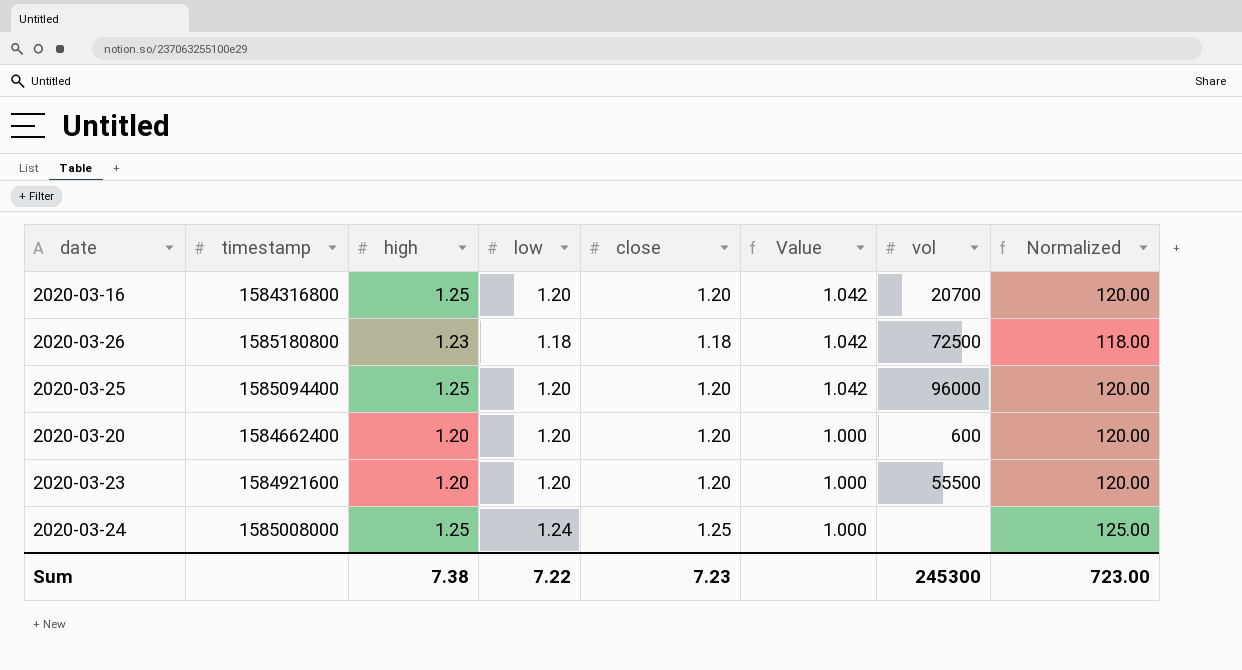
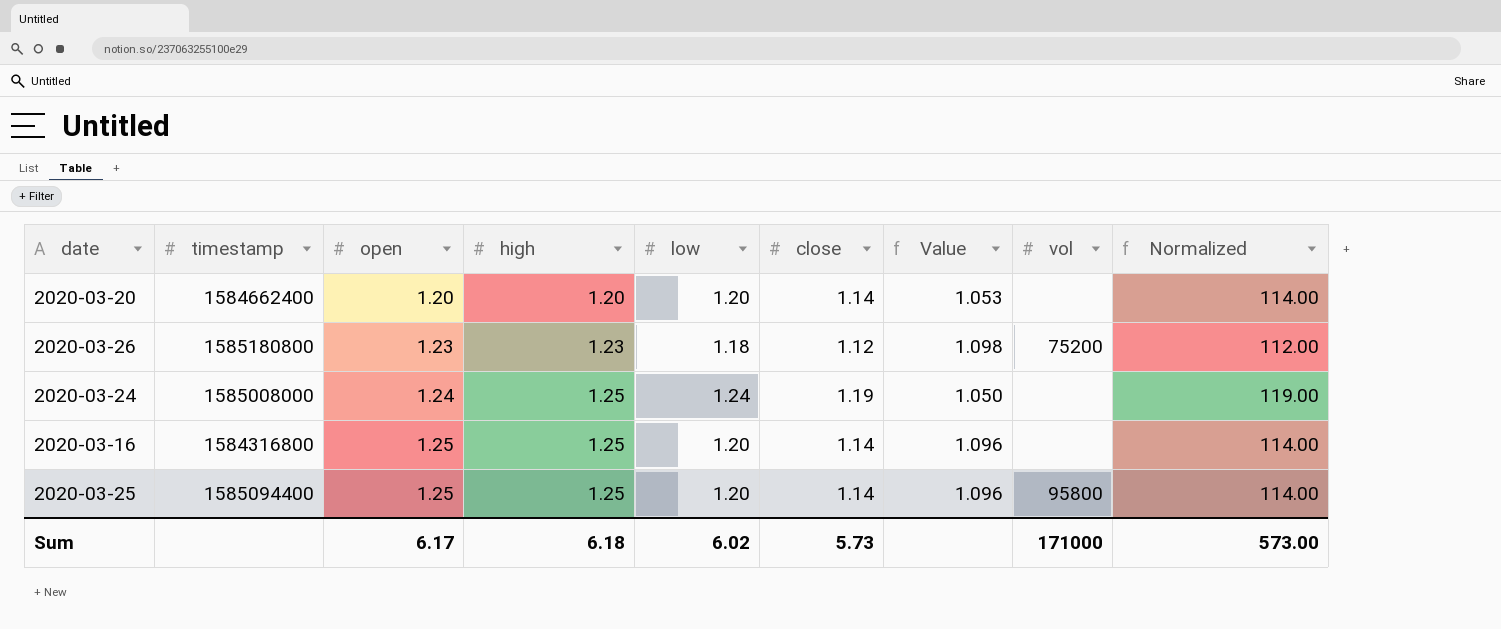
row order: Value descending -> open ascending
column open | position: none -> 3
row 2020-03-23: 1584921600 | 1.20 | 1.20 | 1.20 | 1.000 | 55500 | 120.00 -> none
2020-03-20 | close: 1.20 -> 1.14
2020-03-20 | Value: 1.000 -> 1.053
2020-03-20 | vol: 600 -> none
2020-03-20 | Normalized: 120.00 -> 114.00
2020-03-26 | close: 1.18 -> 1.12
2020-03-26 | Value: 1.042 -> 1.098
2020-03-26 | vol: 72500 -> 75200
2020-03-26 | Normalized: 118.00 -> 112.00
2020-03-24 | close: 1.25 -> 1.19
2020-03-24 | Value: 1.000 -> 1.050
2020-03-24 | Normalized: 125.00 -> 119.00
2020-03-16 | close: 1.20 -> 1.14
2020-03-16 | Value: 1.042 -> 1.096
2020-03-16 | vol: 20700 -> none
2020-03-16 | Normalized: 120.00 -> 114.00
2020-03-25 | close: 1.20 -> 1.14
2020-03-25 | Value: 1.042 -> 1.096
2020-03-25 | vol: 96000 -> 95800
2020-03-25 | Normalized: 120.00 -> 114.00
Sum | high: 7.38 -> 6.18
Sum | low: 7.22 -> 6.02
Sum | close: 7.23 -> 5.73
Sum | vol: 245300 -> 171000
Sum | Normalized: 723.00 -> 573.00

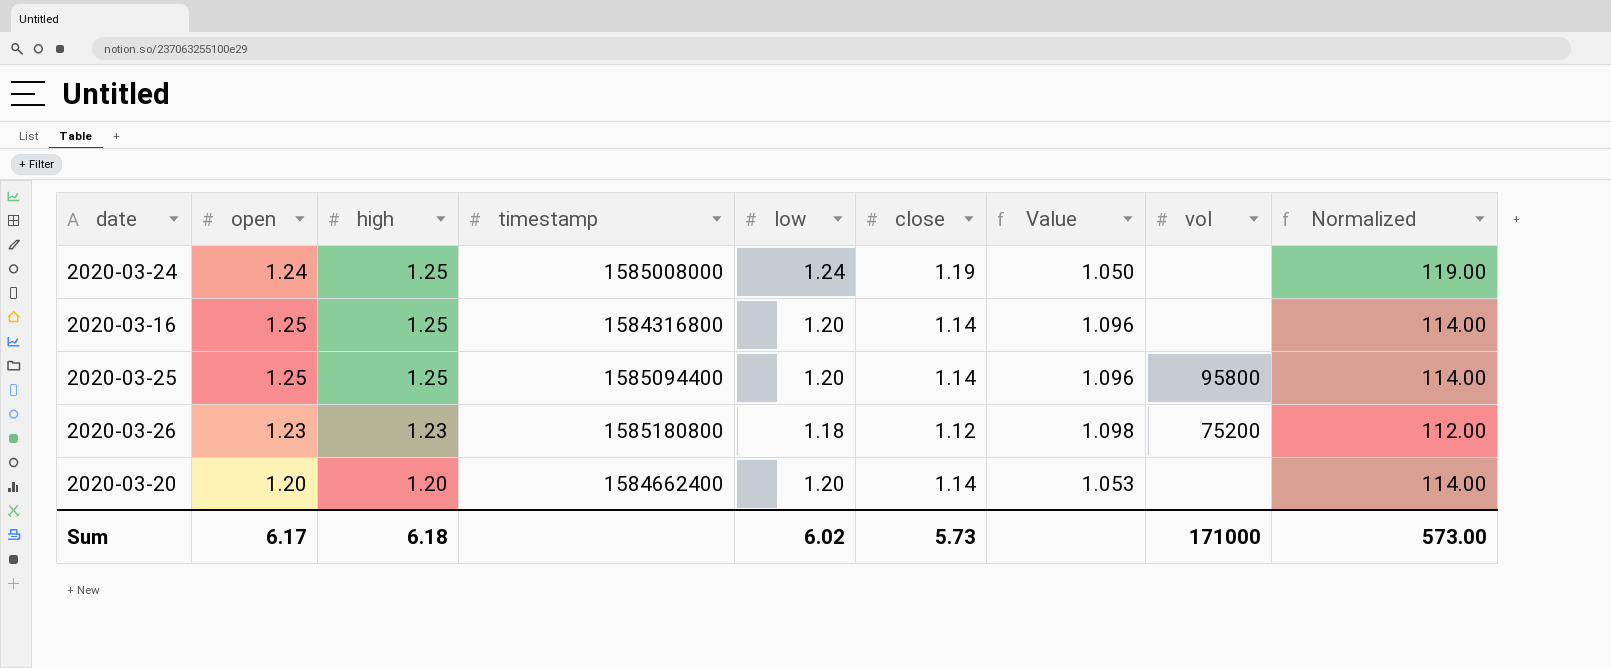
row order: open ascending -> high descending
column timestamp | position: 2 -> 4

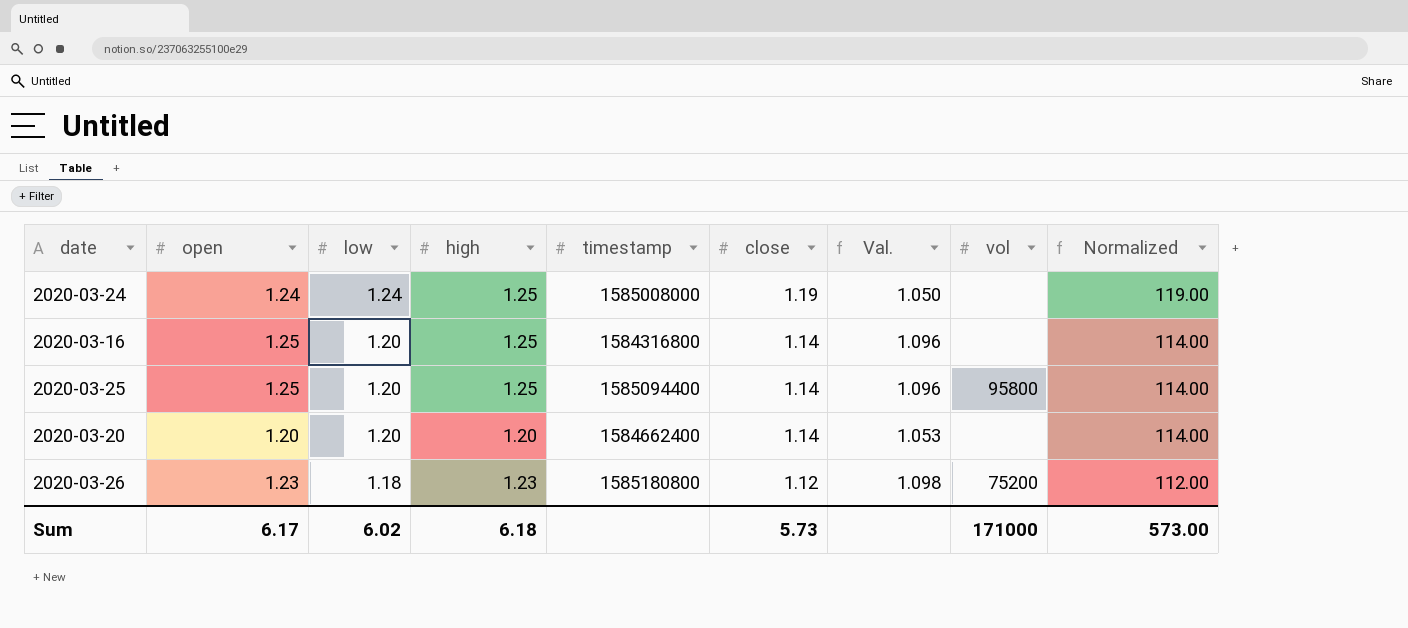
row order: high descending -> low descending
column low | position: 5 -> 3
column name: Value -> Val.

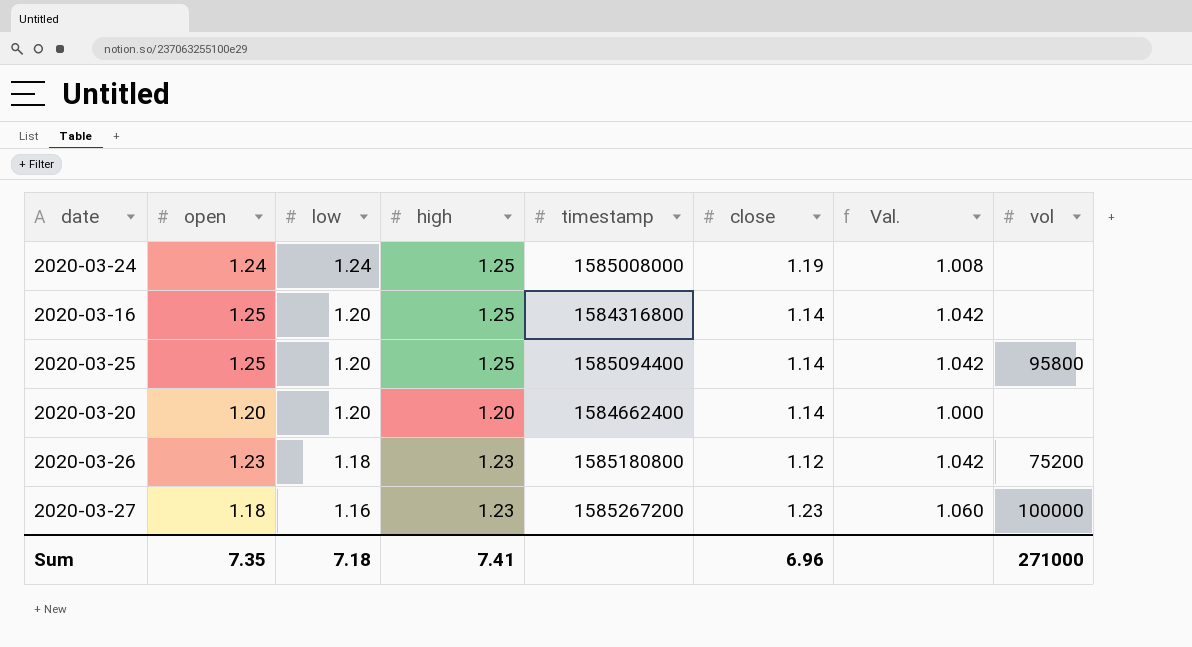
column Normalized | formula: [close] * 100 -> none
column Val. | formula: [high] / [close] -> [high] / [low]
row 2020-03-27: none -> 1.18 | 1.16 | 1.23 | 1585267200 | 1.23 | 1.060 | 100000
Sum | open: 6.17 -> 7.35
Sum | low: 6.02 -> 7.18
Sum | high: 6.18 -> 7.41
Sum | close: 5.73 -> 6.96
Sum | vol: 171000 -> 271000

